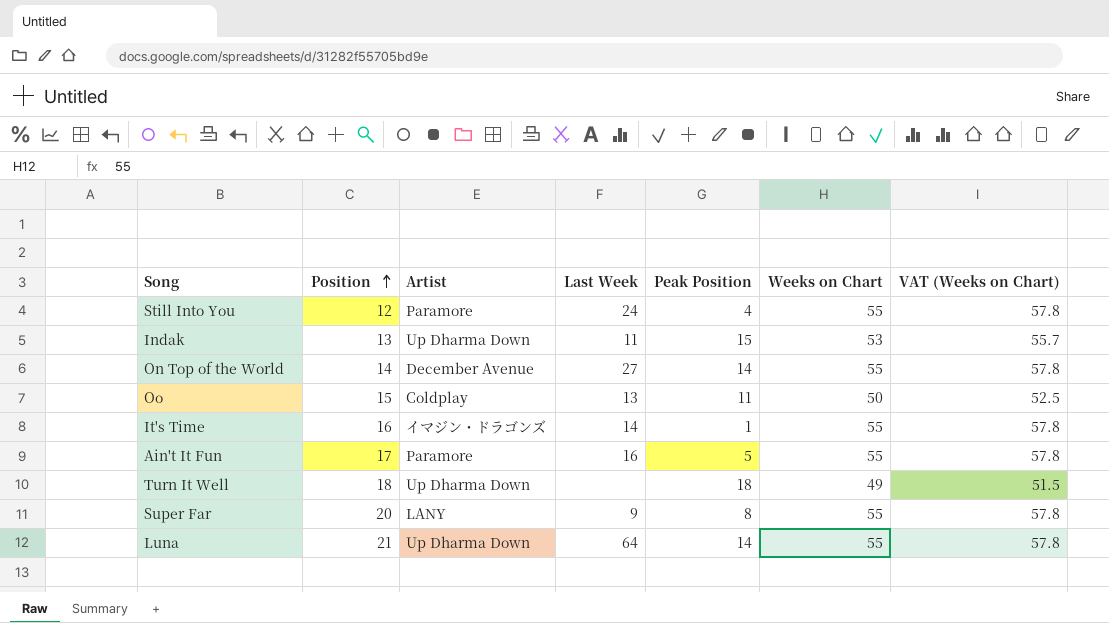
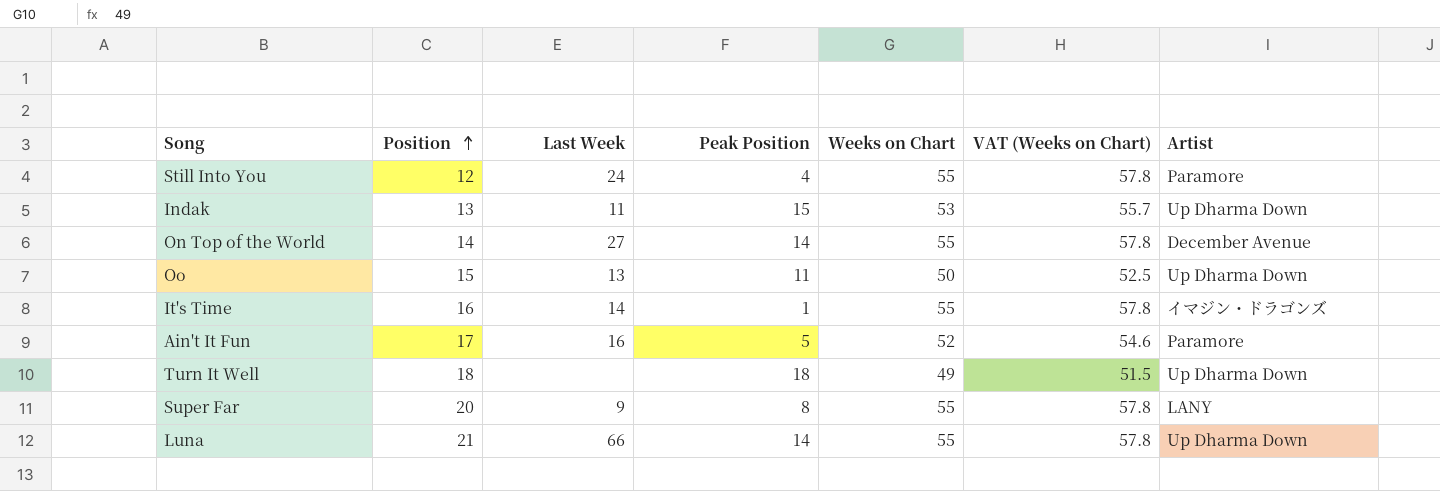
column Artist | position: 3 -> 7
Oo | Artist: Coldplay -> Up Dharma Down
Ain't It Fun | Weeks on Chart: 55 -> 52
Ain't It Fun | VAT (Weeks on Chart): 57.8 -> 54.6
Luna | Last Week: 64 -> 66

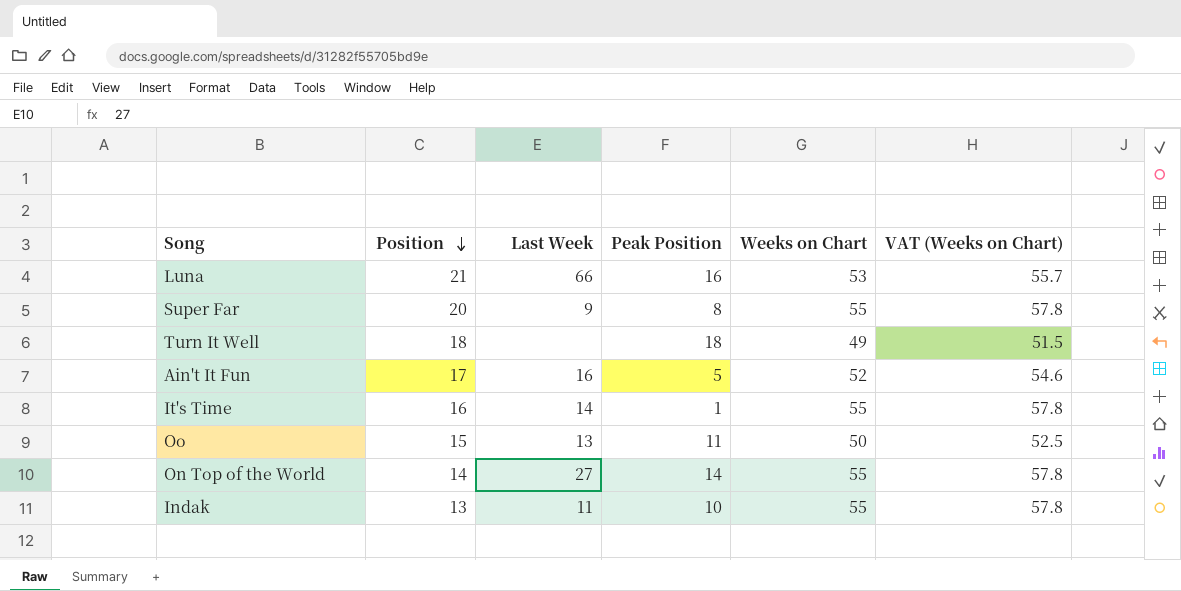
row order: Position ascending -> Position descending
column Artist | position: 7 -> none
row Still Into You: 12 | 24 | 4 | 55 | 57.8 | Paramore -> none
Luna | Peak Position: 14 -> 16
Luna | Weeks on Chart: 55 -> 53
Luna | VAT (Weeks on Chart): 57.8 -> 55.7
Indak | Peak Position: 15 -> 10
Indak | Weeks on Chart: 53 -> 55
Indak | VAT (Weeks on Chart): 55.7 -> 57.8

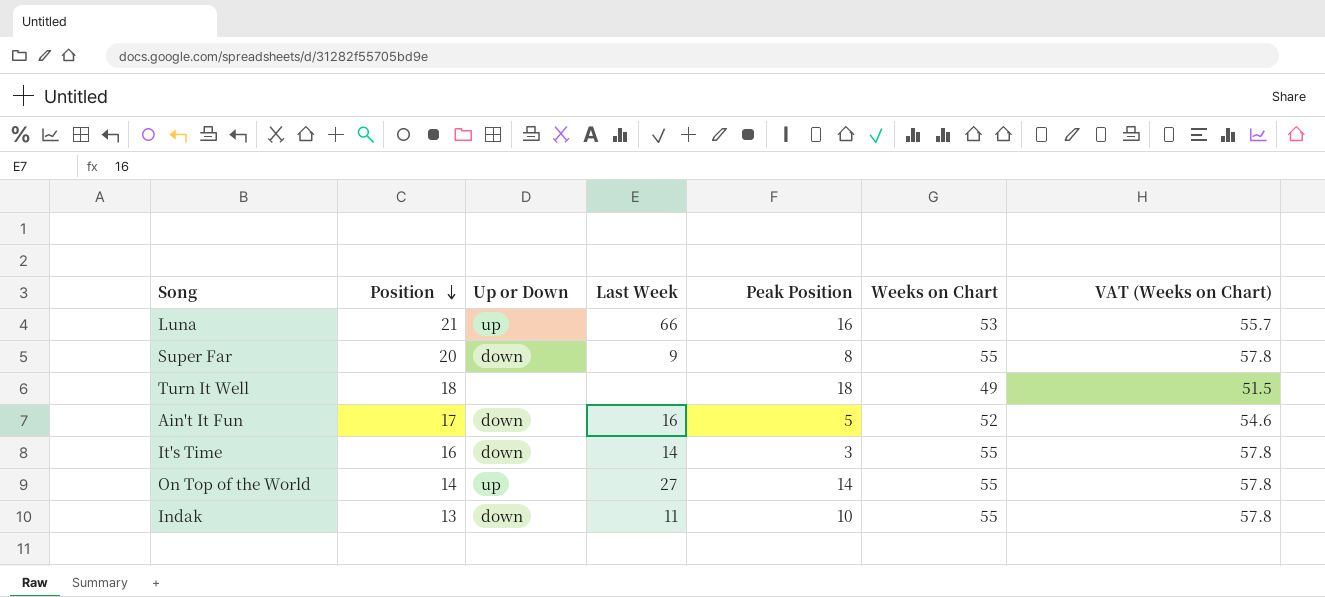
column Up or Down | position: none -> 3
row Oo: 15 | 13 | 11 | 50 | 52.5 -> none
It's Time | Peak Position: 1 -> 3

